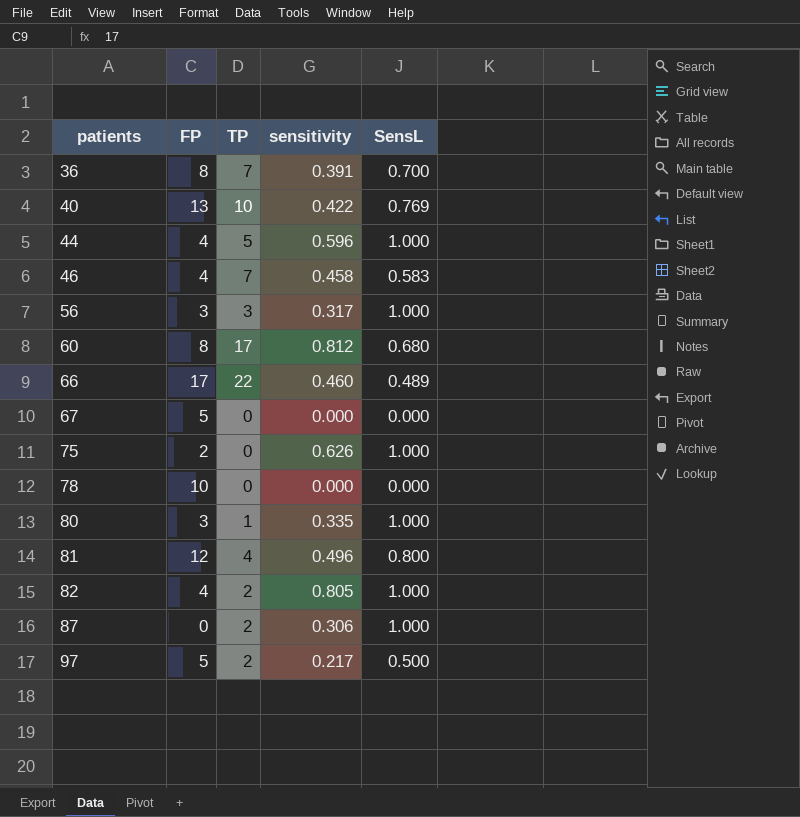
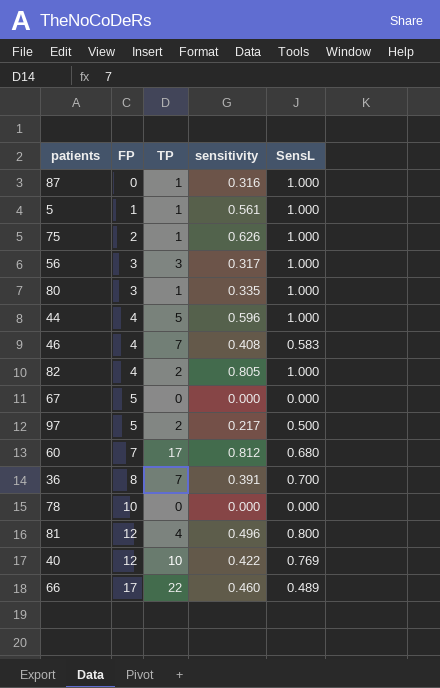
row order: patients ascending -> FP ascending
87 | TP: 2 -> 1
87 | sensitivity: 0.306 -> 0.316
row 5: none -> 1 | 1 | 0.561 | 1.000
75 | TP: 0 -> 1
46 | sensitivity: 0.458 -> 0.408
60 | FP: 8 -> 7
40 | FP: 13 -> 12

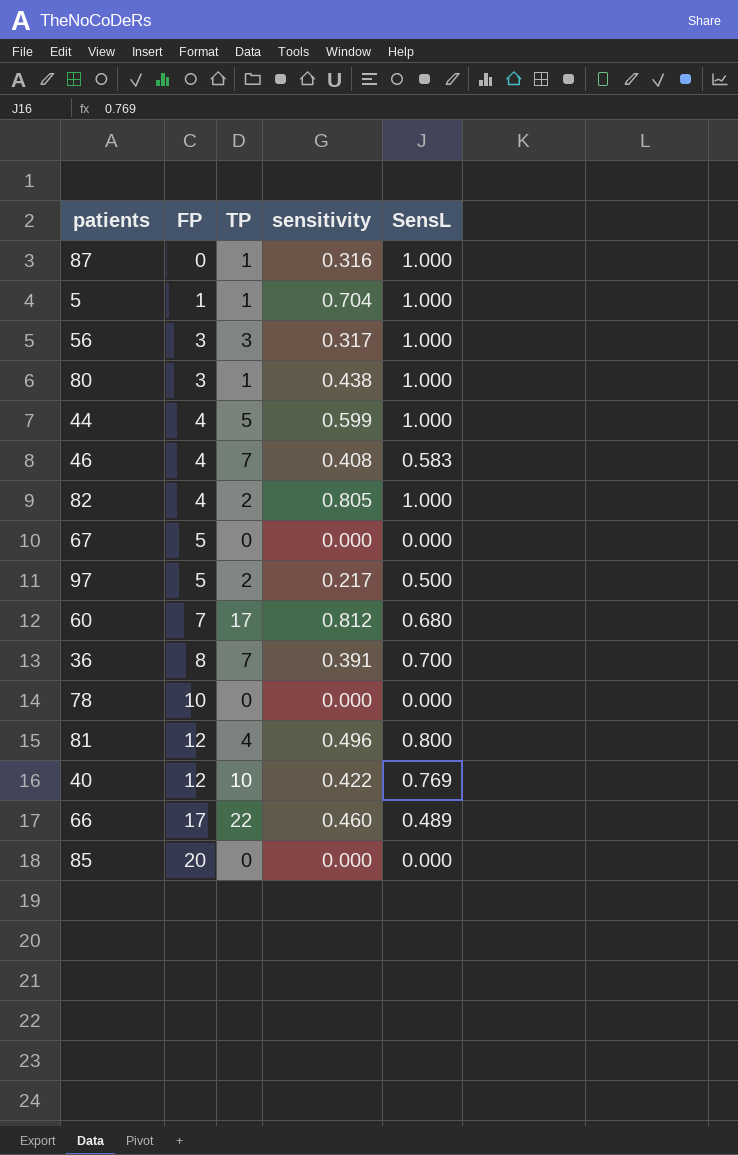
row 75: 2 | 1 | 0.626 | 1.000 -> none
5 | sensitivity: 0.561 -> 0.704
80 | sensitivity: 0.335 -> 0.438
44 | sensitivity: 0.596 -> 0.599
row 85: none -> 20 | 0 | 0.000 | 0.000

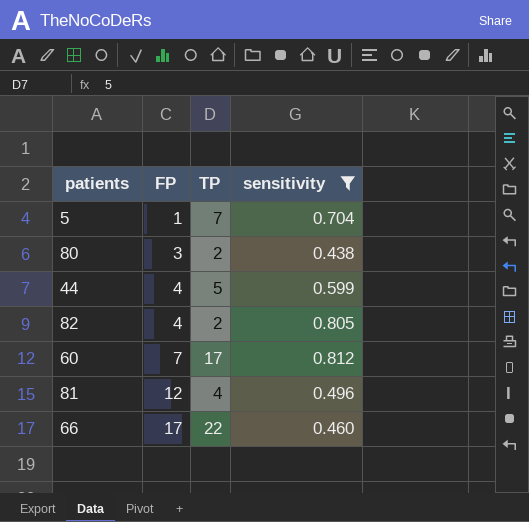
filter: none -> sensitivity >= 0.438
column SensL | position: 5 -> none
5 | TP: 1 -> 7
80 | TP: 1 -> 2

